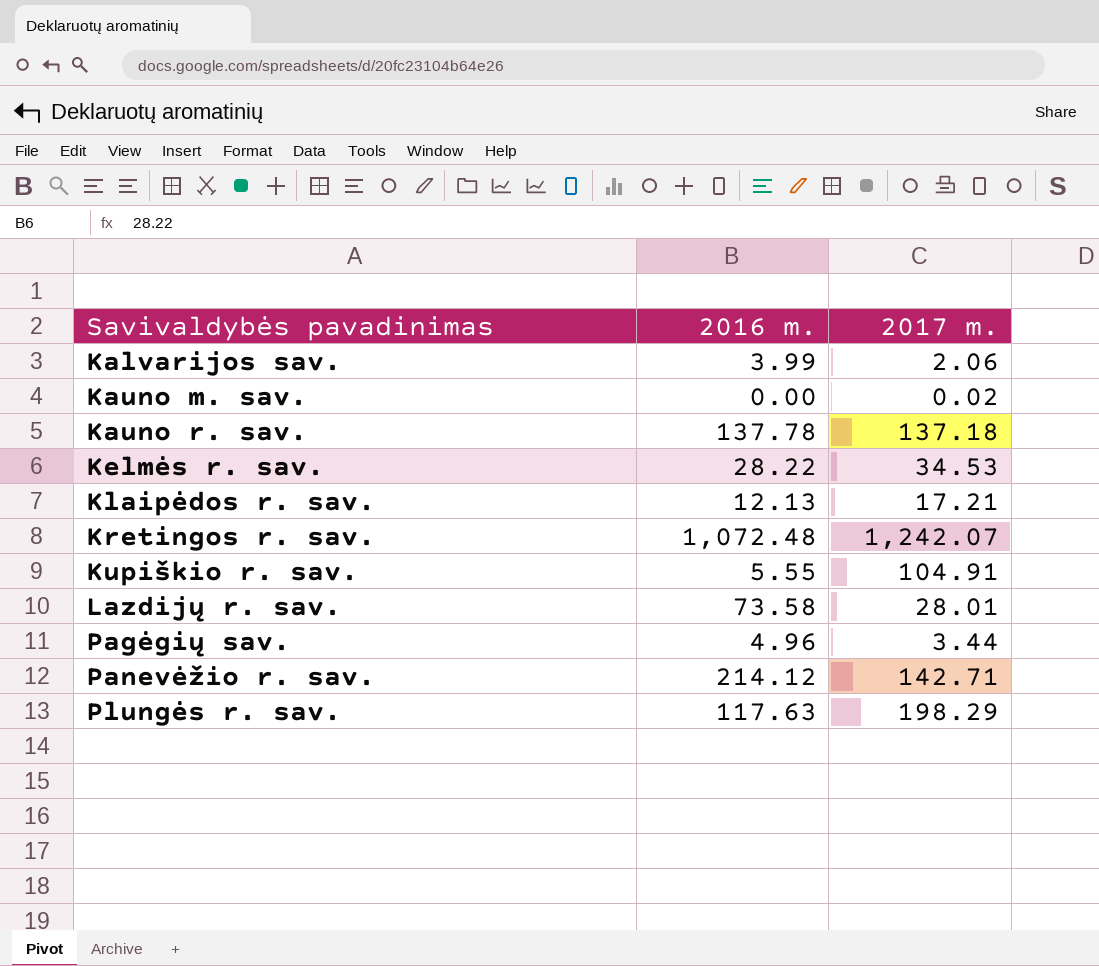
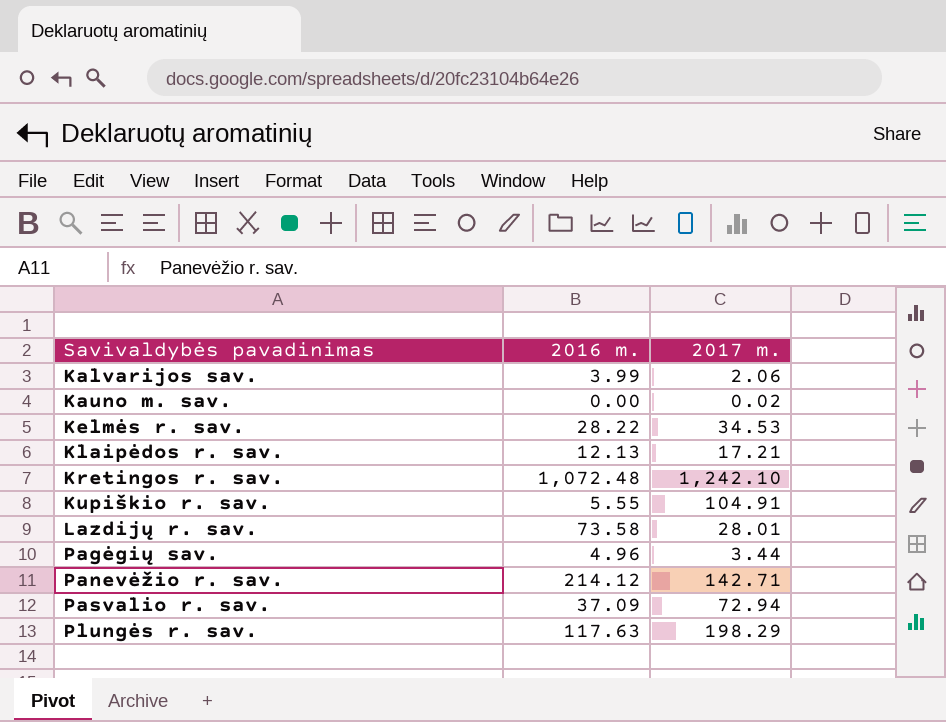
row Kauno r. sav.: 137.78 | 137.18 -> none
Kretingos r. sav. | 2017 m.: 1,242.07 -> 1,242.10
row Pasvalio r. sav.: none -> 37.09 | 72.94

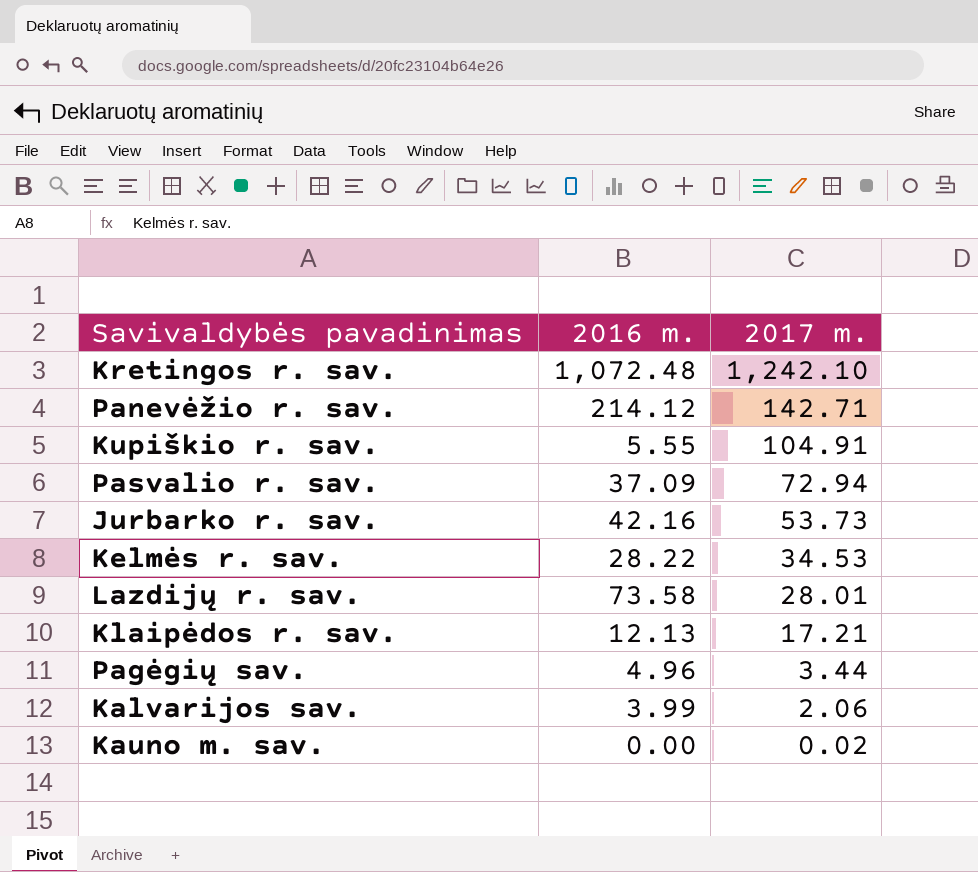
row order: Savivaldybės pavadinimas ascending -> 2017 m. descending
row Plungės r. sav.: 117.63 | 198.29 -> none
row Jurbarko r. sav.: none -> 42.16 | 53.73

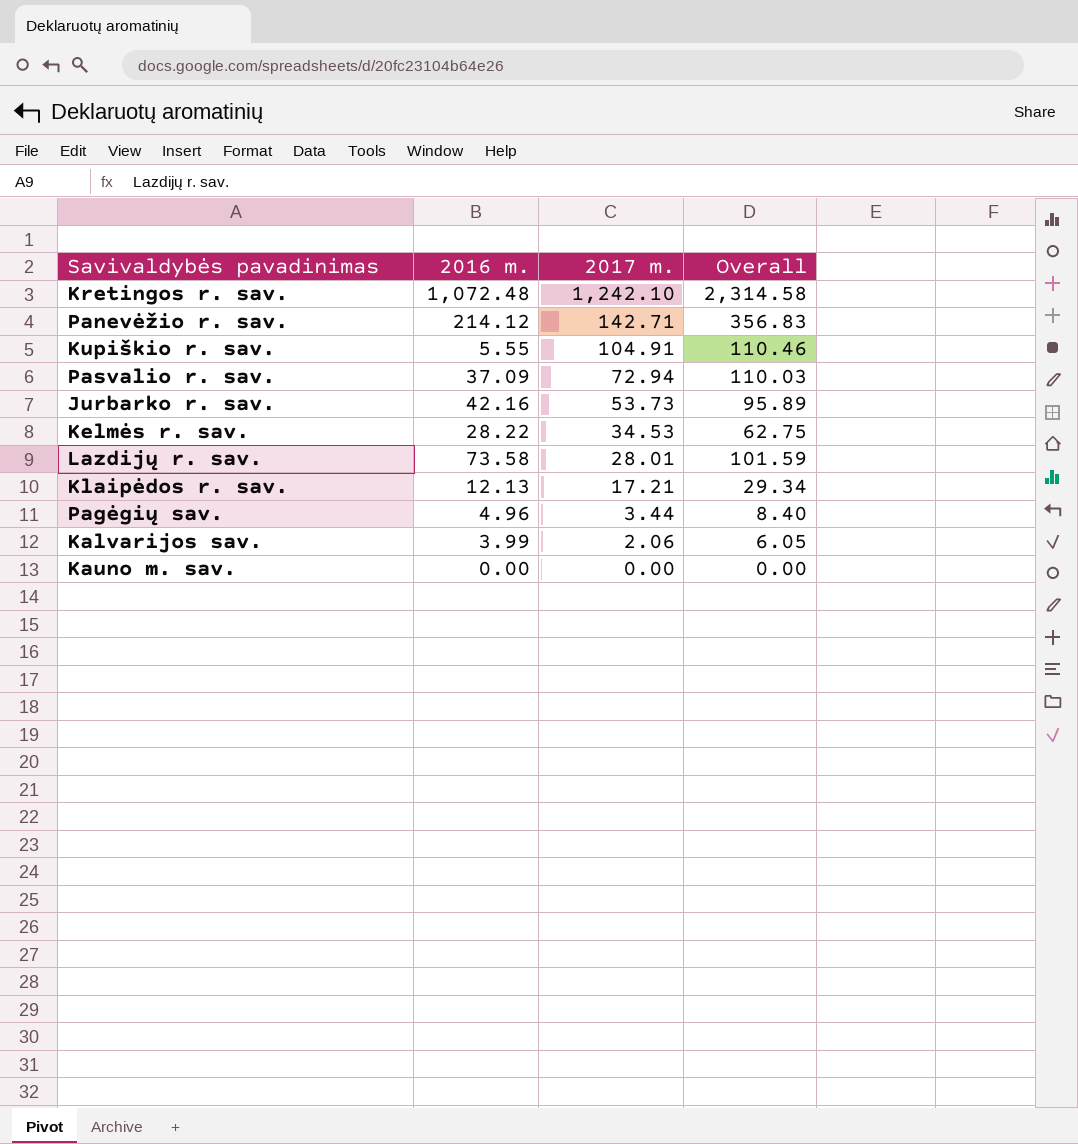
column Overall | formula: none -> [2016 m.] + [2017 m.]
Kauno m. sav. | 2017 m.: 0.02 -> 0.00

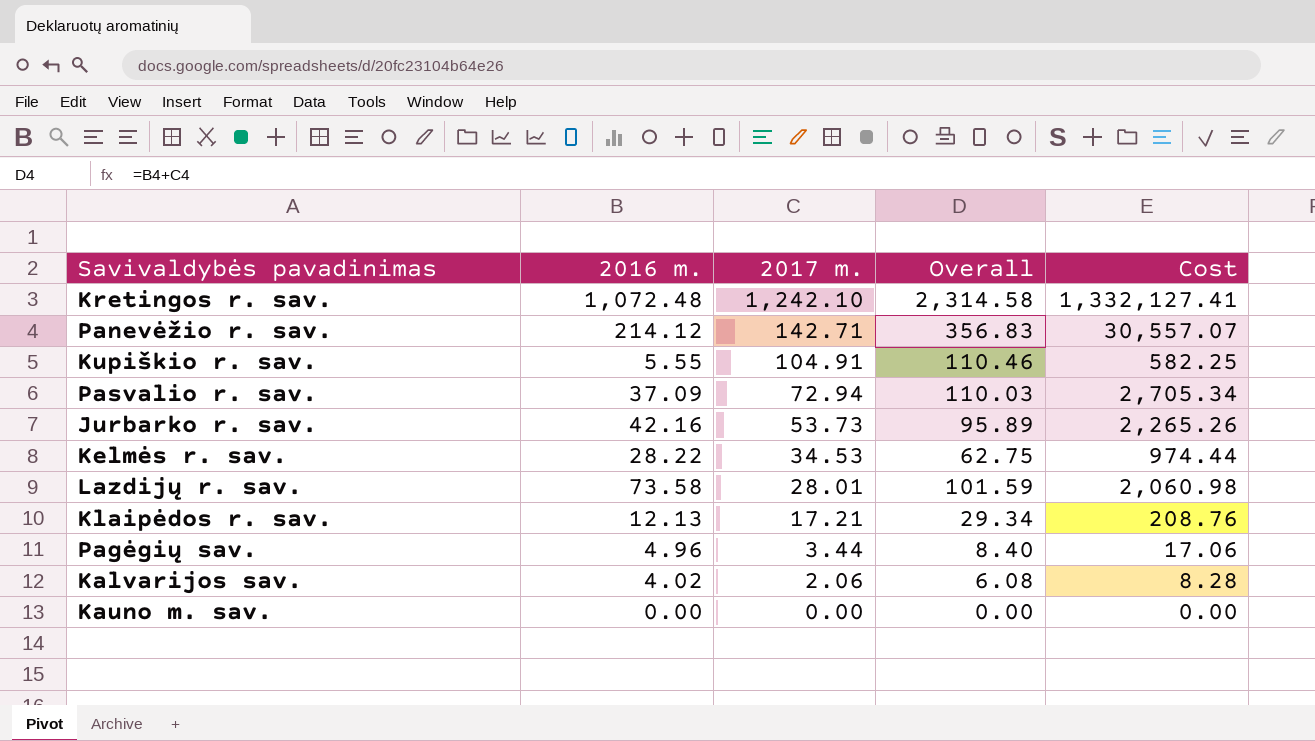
column Cost | formula: none -> [2016 m.] * [2017 m.]
Kalvarijos sav. | 2016 m.: 3.99 -> 4.02
Kalvarijos sav. | Overall: 6.05 -> 6.08

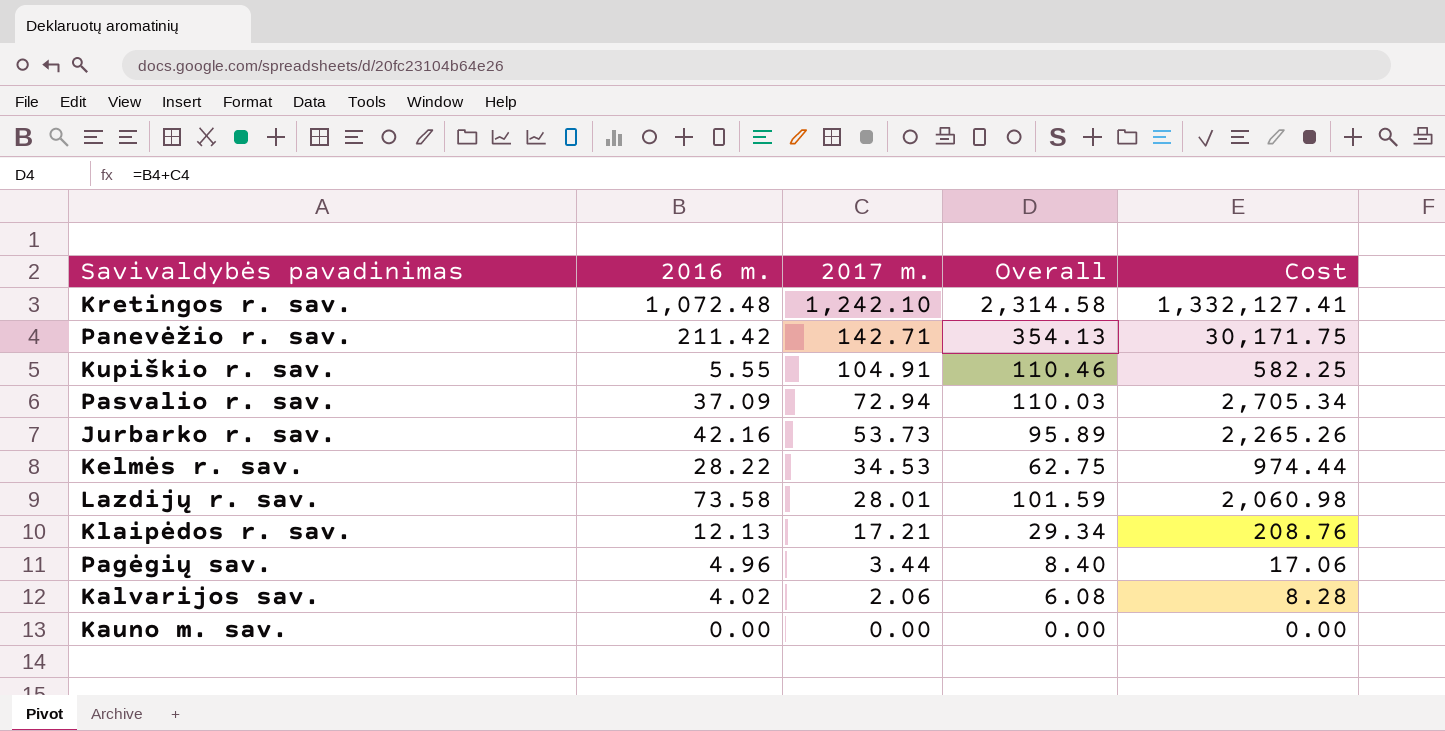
Panevėžio r. sav. | 2016 m.: 214.12 -> 211.42
Panevėžio r. sav. | Overall: 356.83 -> 354.13
Panevėžio r. sav. | Cost: 30,557.07 -> 30,171.75

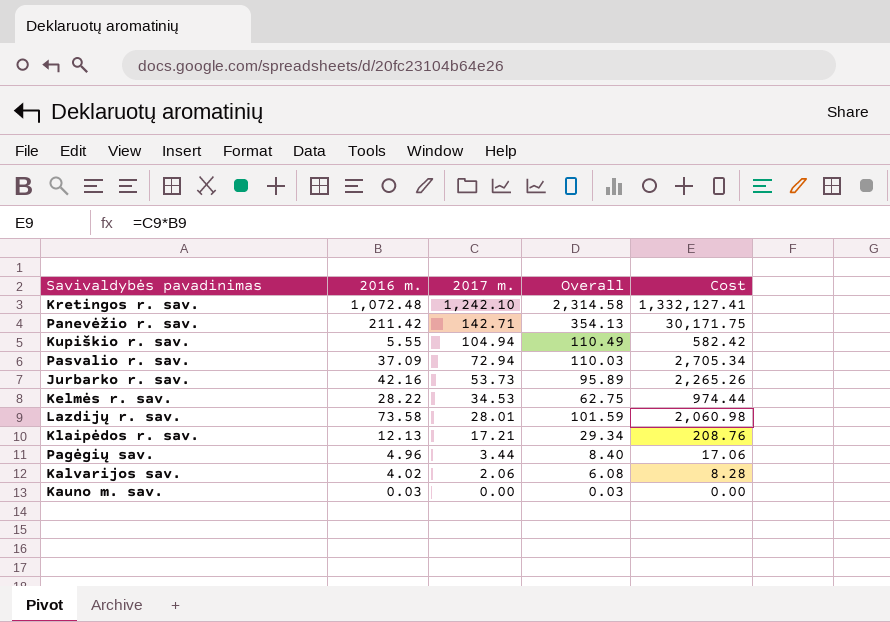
Kupiškio r. sav. | 2017 m.: 104.91 -> 104.94
Kupiškio r. sav. | Overall: 110.46 -> 110.49
Kupiškio r. sav. | Cost: 582.25 -> 582.42
Kauno m. sav. | 2016 m.: 0.00 -> 0.03
Kauno m. sav. | Overall: 0.00 -> 0.03

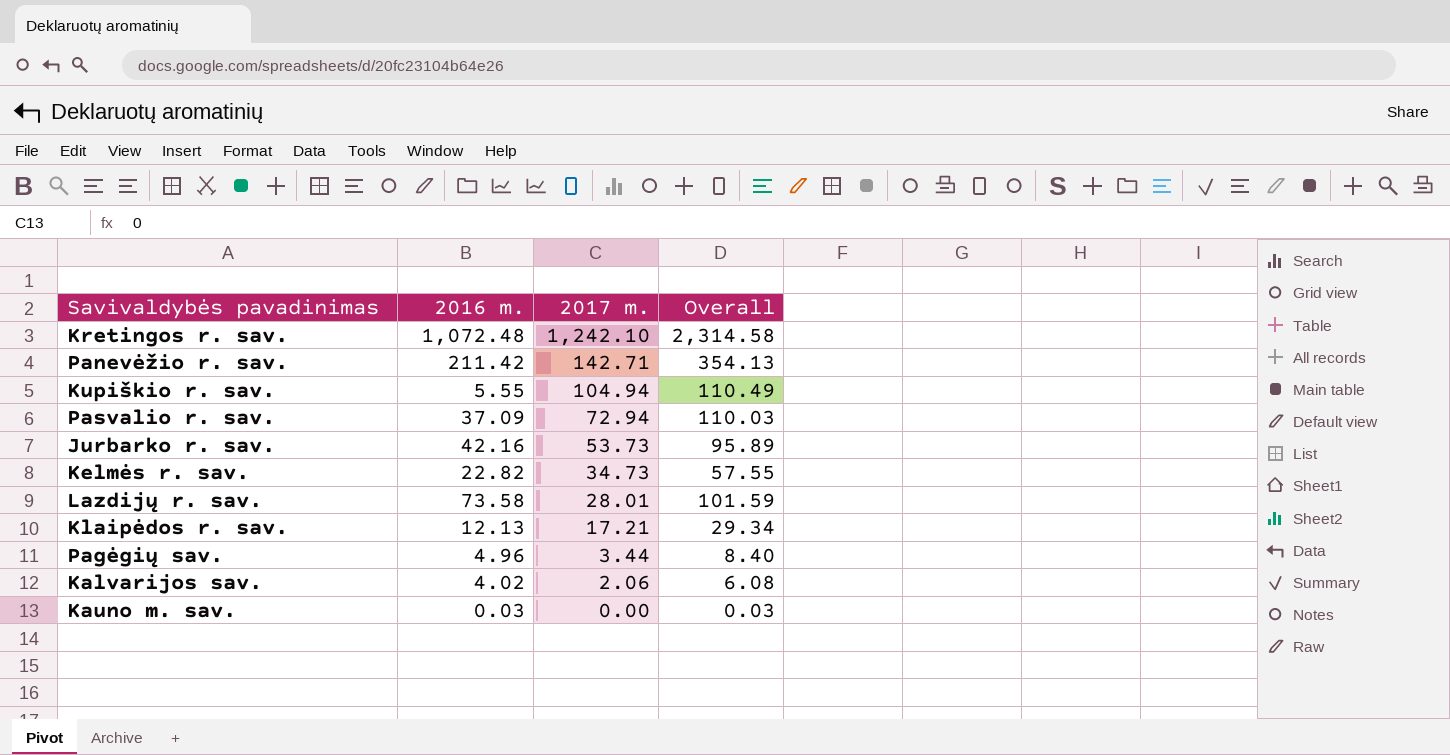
column Cost | formula: [2016 m.] * [2017 m.] -> none
Kelmės r. sav. | 2016 m.: 28.22 -> 22.82
Kelmės r. sav. | 2017 m.: 34.53 -> 34.73
Kelmės r. sav. | Overall: 62.75 -> 57.55

